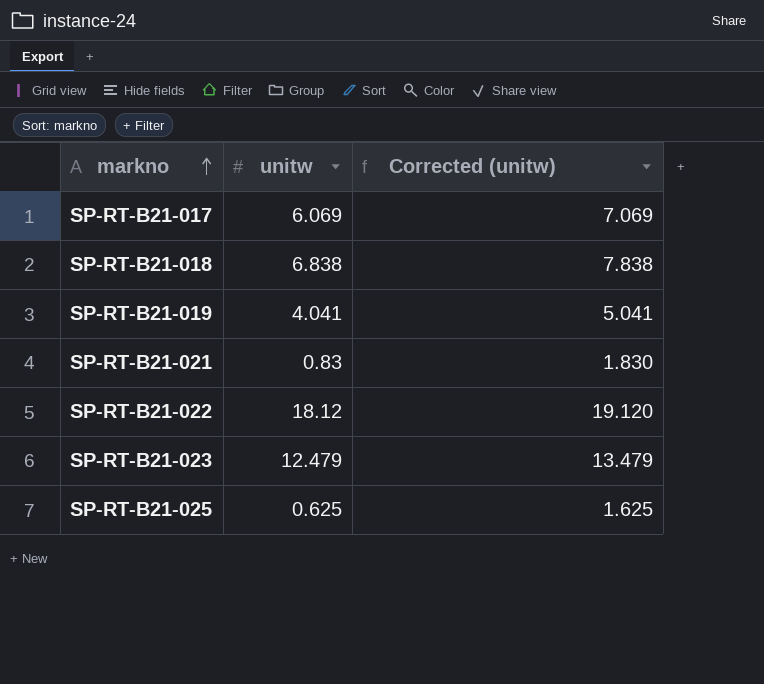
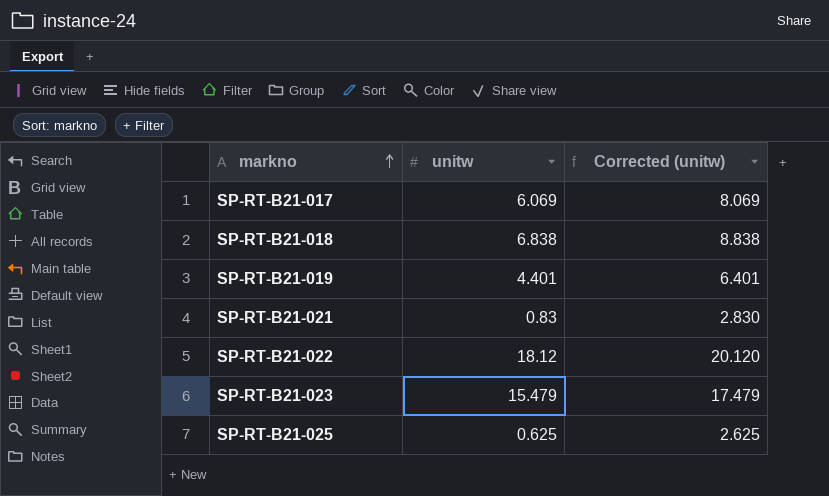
column Corrected (unitw) | formula: [unitw] + 1 -> [unitw] + 2
SP-RT-B21-019 | unitw: 4.041 -> 4.401
SP-RT-B21-023 | unitw: 12.479 -> 15.479

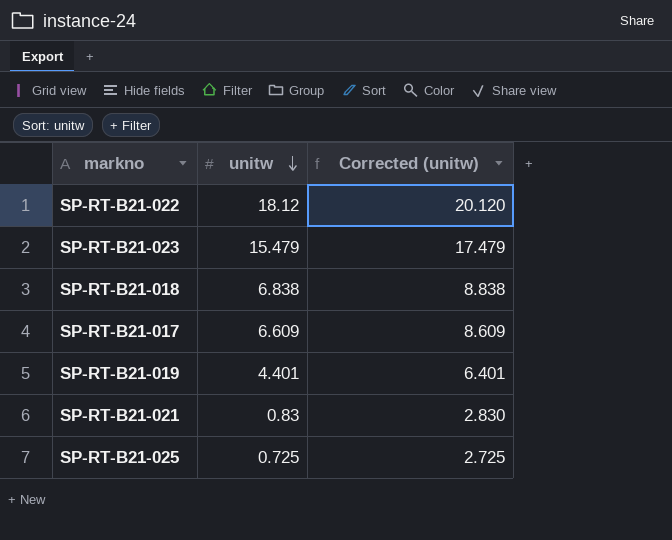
row order: markno ascending -> unitw descending
SP-RT-B21-017 | unitw: 6.069 -> 6.609
SP-RT-B21-017 | Corrected (unitw): 8.069 -> 8.609
SP-RT-B21-025 | unitw: 0.625 -> 0.725
SP-RT-B21-025 | Corrected (unitw): 2.625 -> 2.725

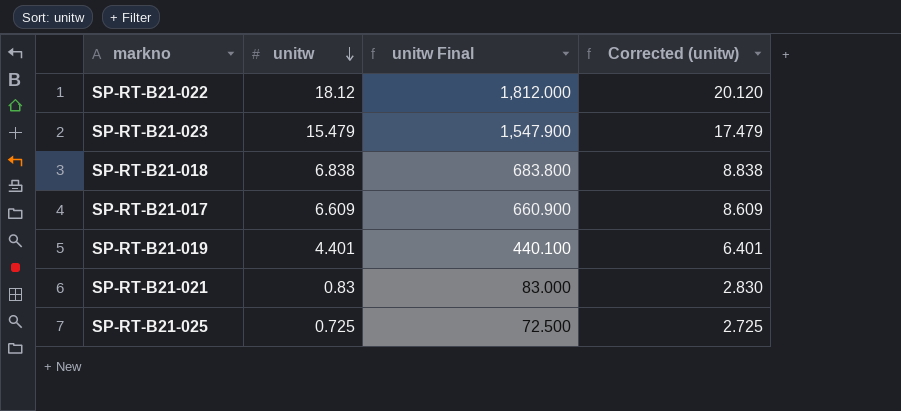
column unitw Final | formula: none -> [unitw] * 100

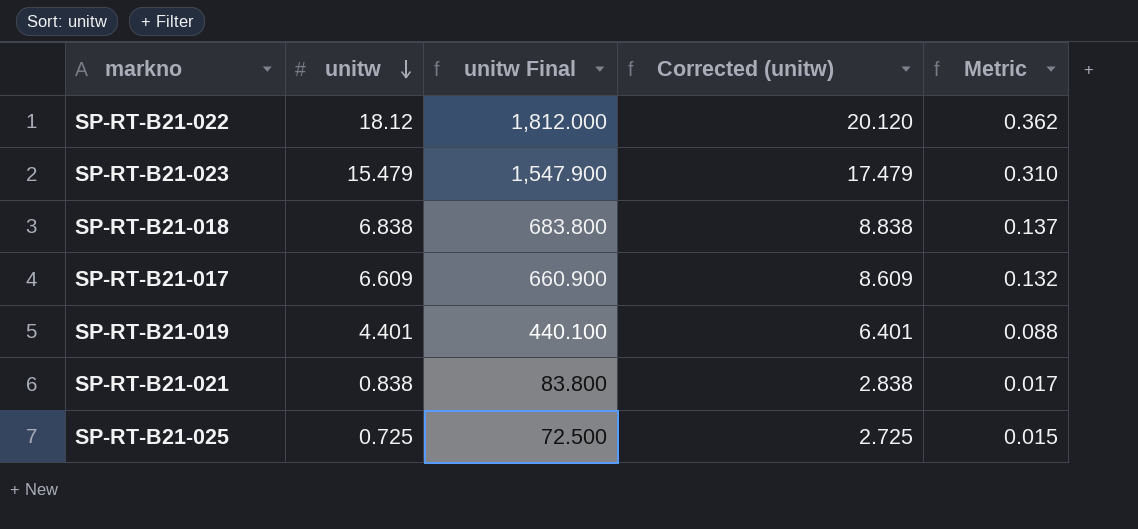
column Metric | formula: none -> [unitw] * 0.02
SP-RT-B21-021 | unitw: 0.83 -> 0.838
SP-RT-B21-021 | unitw Final: 83.000 -> 83.800
SP-RT-B21-021 | Corrected (unitw): 2.830 -> 2.838

